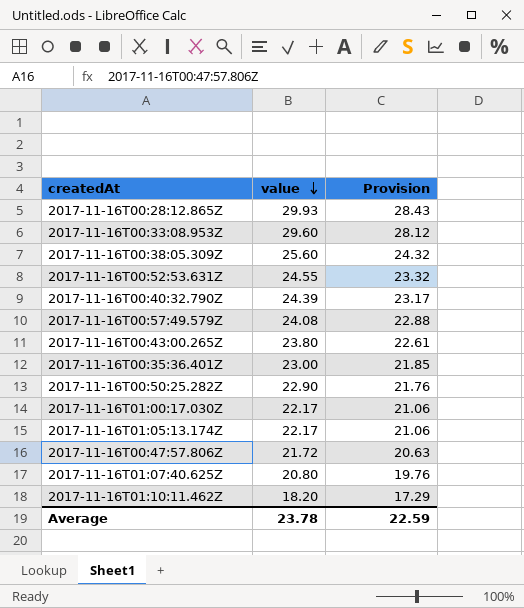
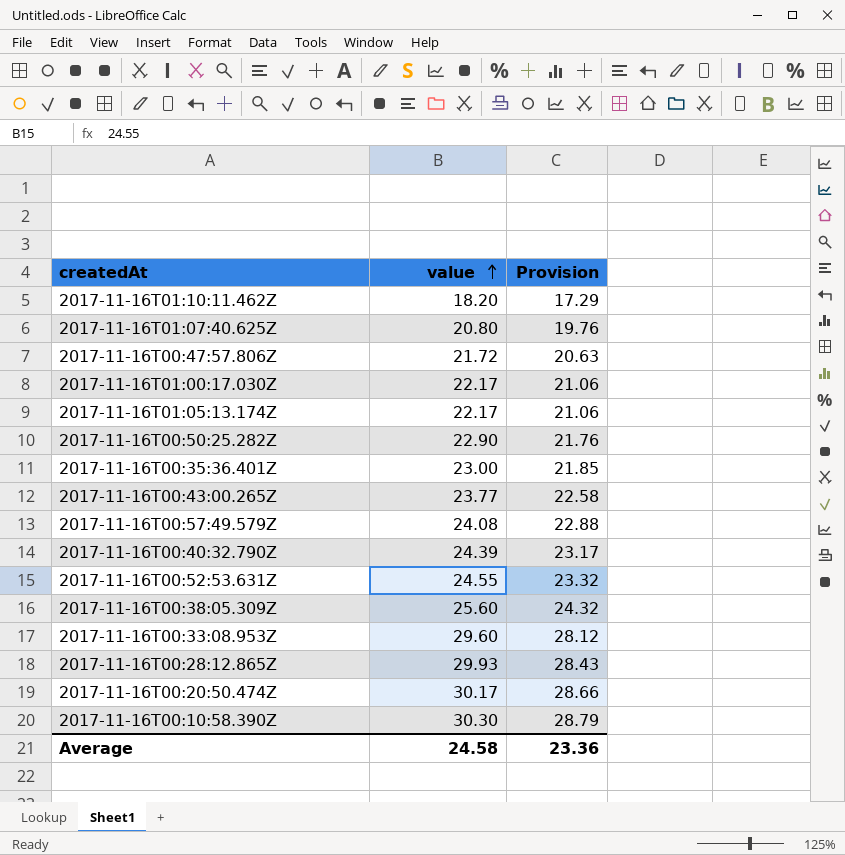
row order: value descending -> value ascending
2017-11-16T00:43:00.265Z | value: 23.80 -> 23.77
2017-11-16T00:43:00.265Z | Provision: 22.61 -> 22.58
row 2017-11-16T00:20:50.474Z: none -> 30.17 | 28.66
row 2017-11-16T00:10:58.390Z: none -> 30.30 | 28.79
Average | value: 23.78 -> 24.58
Average | Provision: 22.59 -> 23.36

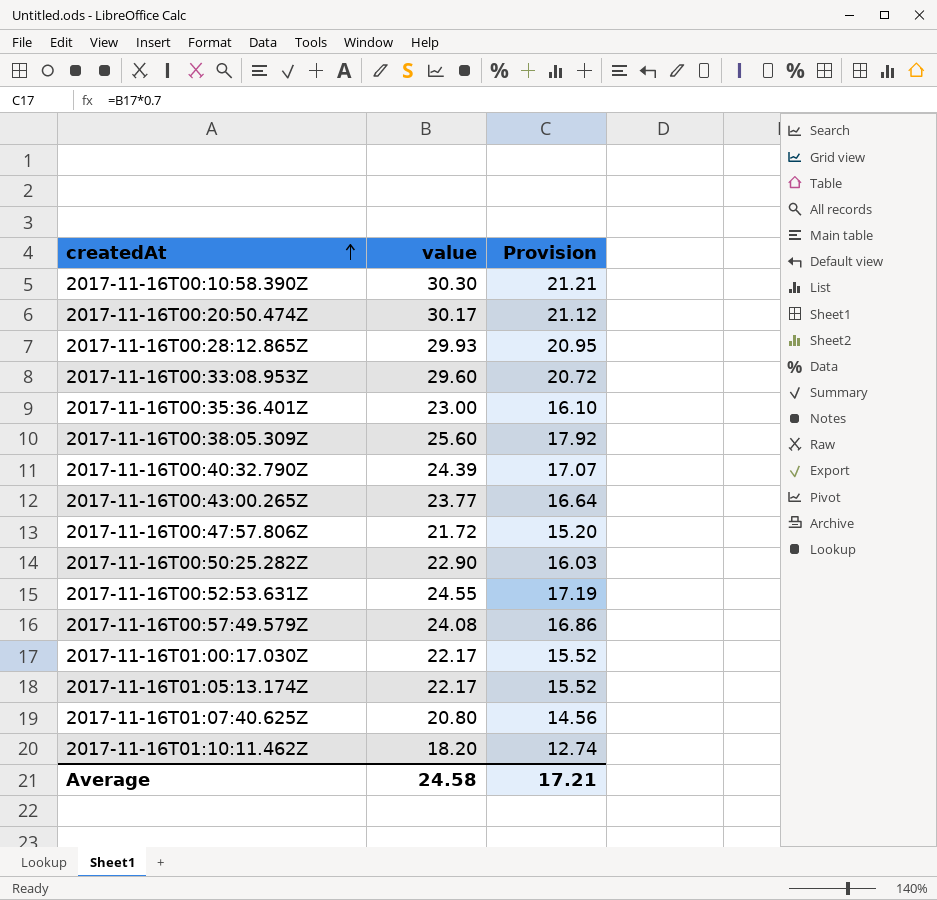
row order: value ascending -> createdAt ascending
column Provision | formula: [value] * 0.95 -> [value] * 0.7
Average | Provision: 23.36 -> 17.21

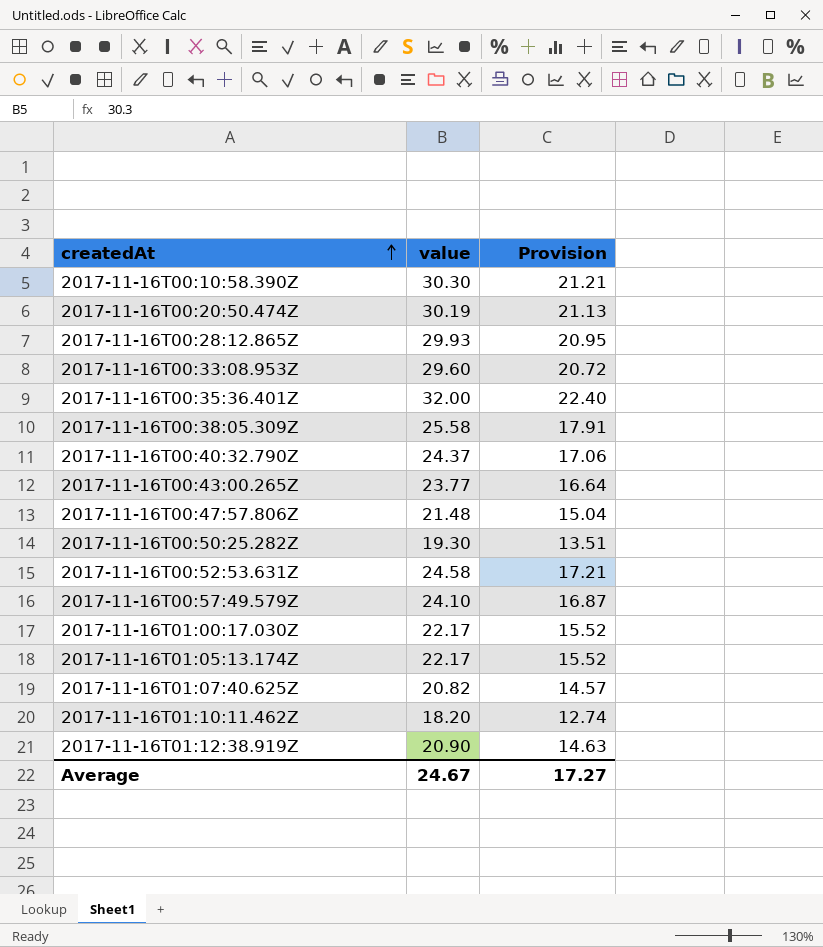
2017-11-16T00:20:50.474Z | value: 30.17 -> 30.19
2017-11-16T00:20:50.474Z | Provision: 21.12 -> 21.13
2017-11-16T00:35:36.401Z | value: 23.00 -> 32.00
2017-11-16T00:35:36.401Z | Provision: 16.10 -> 22.40
2017-11-16T00:38:05.309Z | value: 25.60 -> 25.58
2017-11-16T00:38:05.309Z | Provision: 17.92 -> 17.91
2017-11-16T00:40:32.790Z | value: 24.39 -> 24.37
2017-11-16T00:40:32.790Z | Provision: 17.07 -> 17.06
2017-11-16T00:47:57.806Z | value: 21.72 -> 21.48
2017-11-16T00:47:57.806Z | Provision: 15.20 -> 15.04
2017-11-16T00:50:25.282Z | value: 22.90 -> 19.30
2017-11-16T00:50:25.282Z | Provision: 16.03 -> 13.51
2017-11-16T00:52:53.631Z | value: 24.55 -> 24.58
2017-11-16T00:52:53.631Z | Provision: 17.19 -> 17.21
2017-11-16T00:57:49.579Z | value: 24.08 -> 24.10
2017-11-16T00:57:49.579Z | Provision: 16.86 -> 16.87
2017-11-16T01:07:40.625Z | value: 20.80 -> 20.82
2017-11-16T01:07:40.625Z | Provision: 14.56 -> 14.57
row 2017-11-16T01:12:38.919Z: none -> 20.90 | 14.63
Average | value: 24.58 -> 24.67
Average | Provision: 17.21 -> 17.27

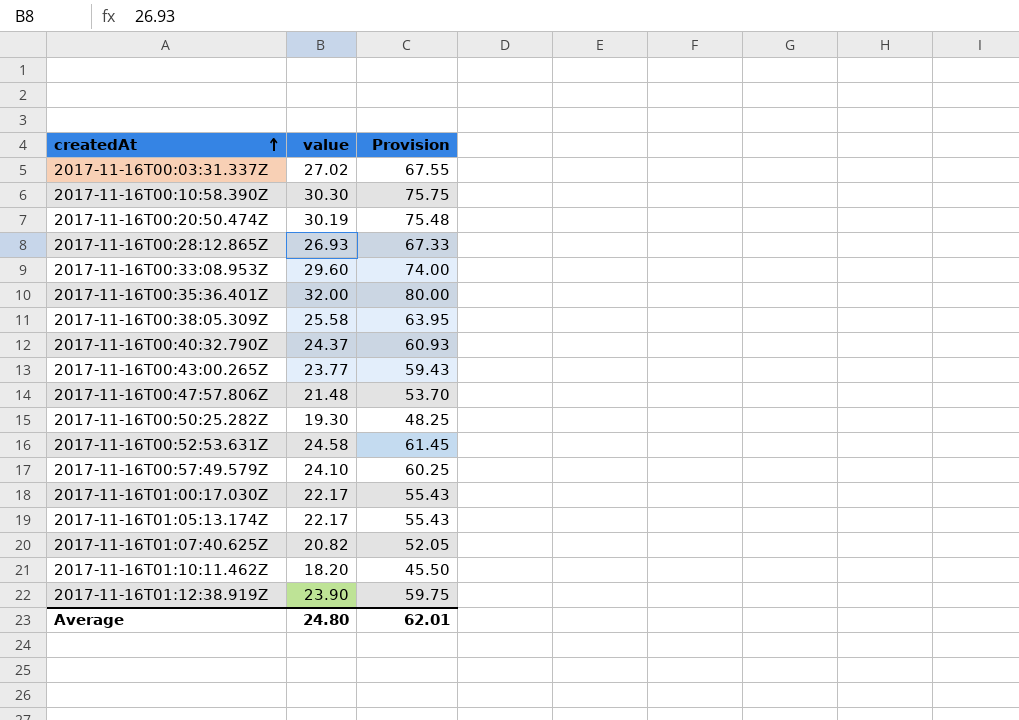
column Provision | formula: [value] * 0.7 -> [value] * 2.5
row 2017-11-16T00:03:31.337Z: none -> 27.02 | 67.55
2017-11-16T00:28:12.865Z | value: 29.93 -> 26.93
2017-11-16T01:12:38.919Z | value: 20.90 -> 23.90
Average | value: 24.67 -> 24.80
Average | Provision: 17.27 -> 62.01

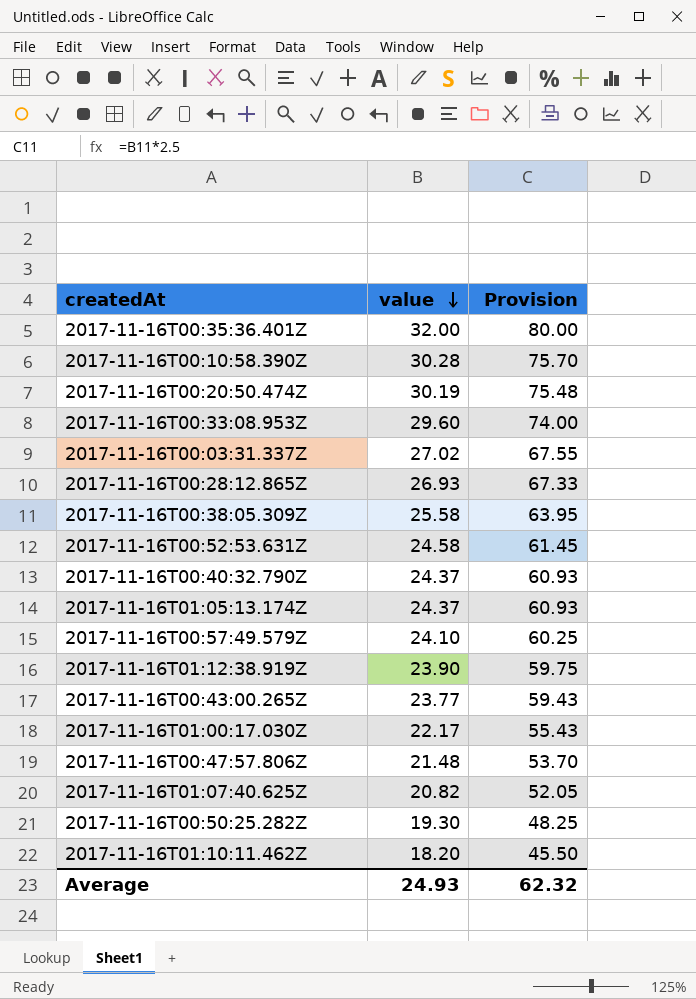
row order: createdAt ascending -> value descending
2017-11-16T00:10:58.390Z | value: 30.30 -> 30.28
2017-11-16T00:10:58.390Z | Provision: 75.75 -> 75.70
2017-11-16T01:05:13.174Z | value: 22.17 -> 24.37
2017-11-16T01:05:13.174Z | Provision: 55.43 -> 60.93
Average | value: 24.80 -> 24.93
Average | Provision: 62.01 -> 62.32

